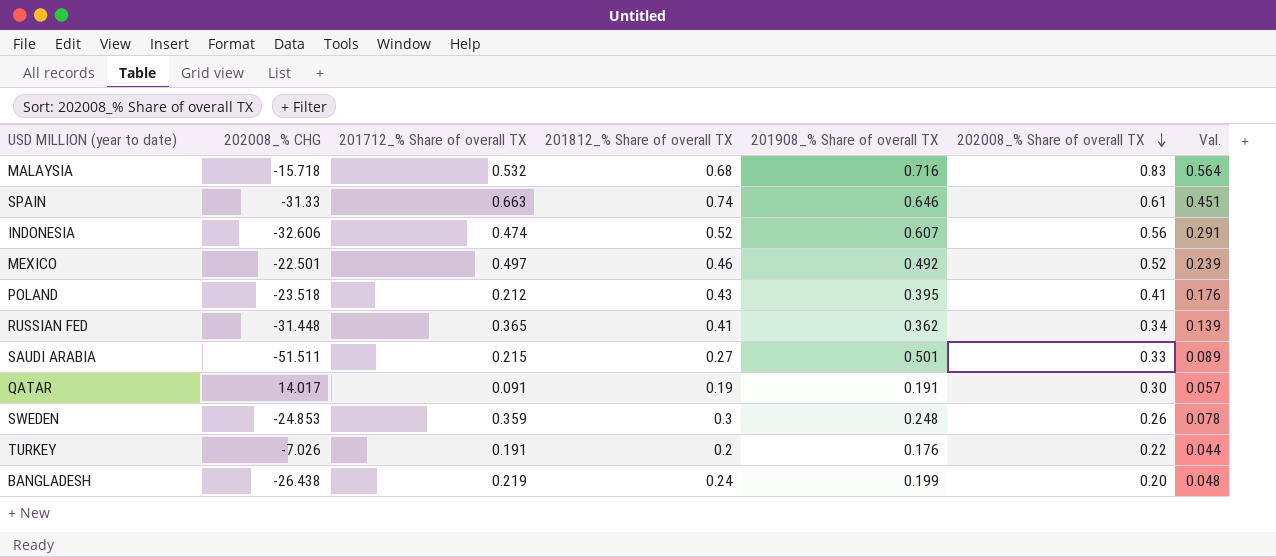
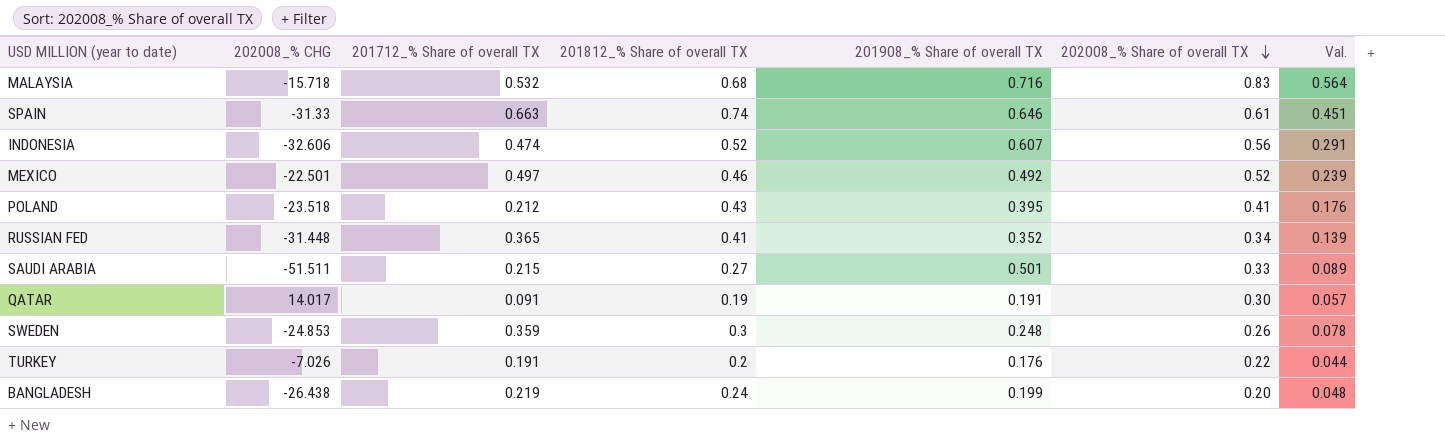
RUSSIAN FED | 201908_% Share of overall TX: 0.362 -> 0.352

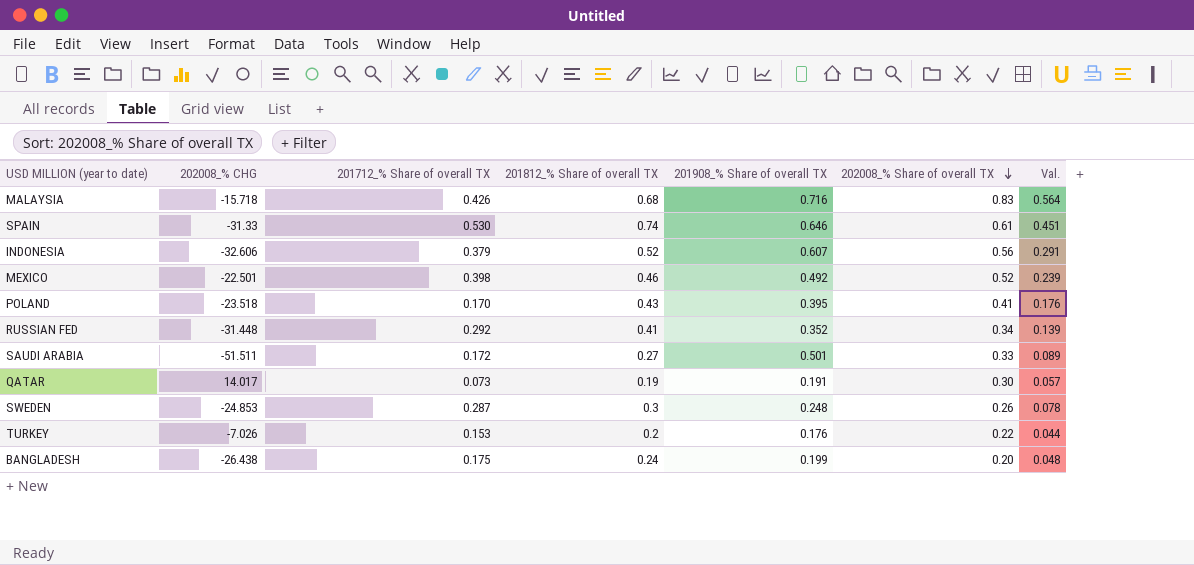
MALAYSIA | 201712_% Share of overall TX: 0.532 -> 0.426
SPAIN | 201712_% Share of overall TX: 0.663 -> 0.530
INDONESIA | 201712_% Share of overall TX: 0.474 -> 0.379
MEXICO | 201712_% Share of overall TX: 0.497 -> 0.398
POLAND | 201712_% Share of overall TX: 0.212 -> 0.170
RUSSIAN FED | 201712_% Share of overall TX: 0.365 -> 0.292
SAUDI ARABIA | 201712_% Share of overall TX: 0.215 -> 0.172
QATAR | 201712_% Share of overall TX: 0.091 -> 0.073
SWEDEN | 201712_% Share of overall TX: 0.359 -> 0.287
TURKEY | 201712_% Share of overall TX: 0.191 -> 0.153
BANGLADESH | 201712_% Share of overall TX: 0.219 -> 0.175

